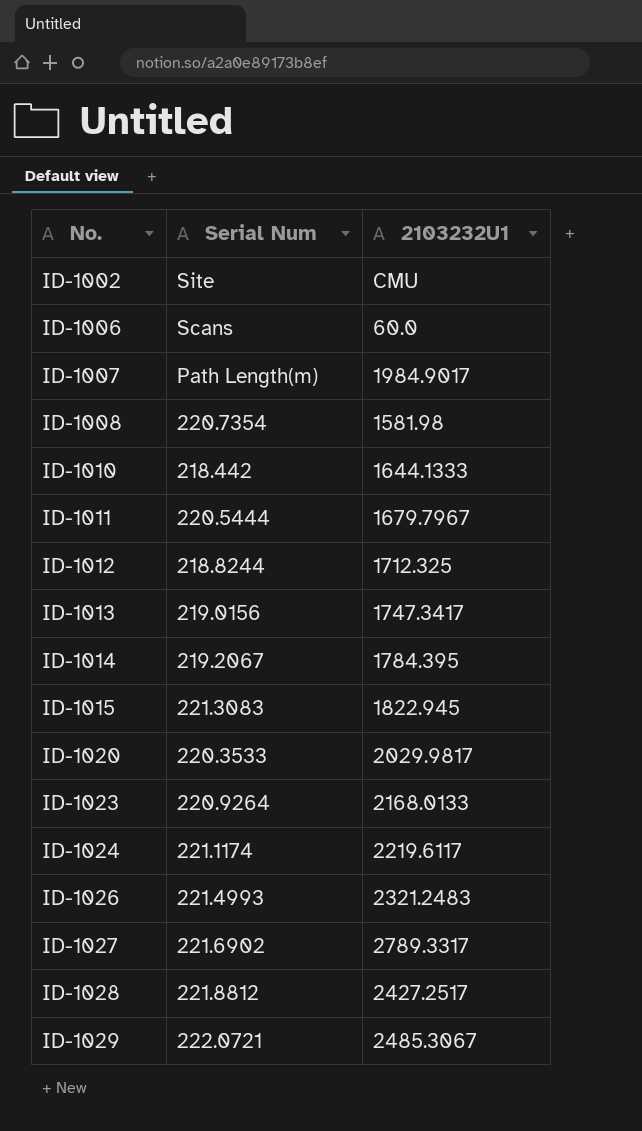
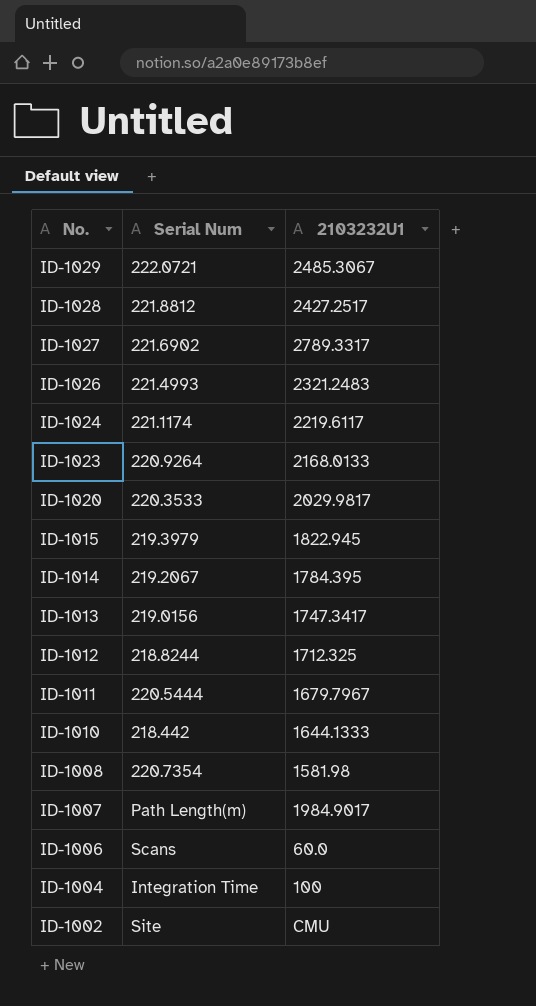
row order: No. ascending -> No. descending
ID-1015 | Serial Num: 221.3083 -> 219.3979
row ID-1004: none -> Integration Time | 100

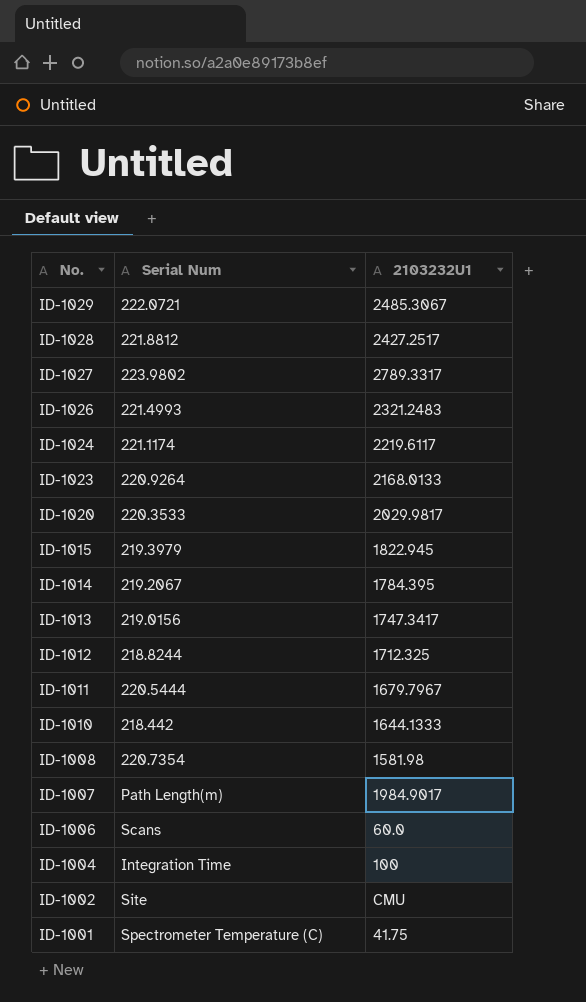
ID-1027 | Serial Num: 221.6902 -> 223.9802
row ID-1001: none -> Spectrometer Temperature (C) | 41.75

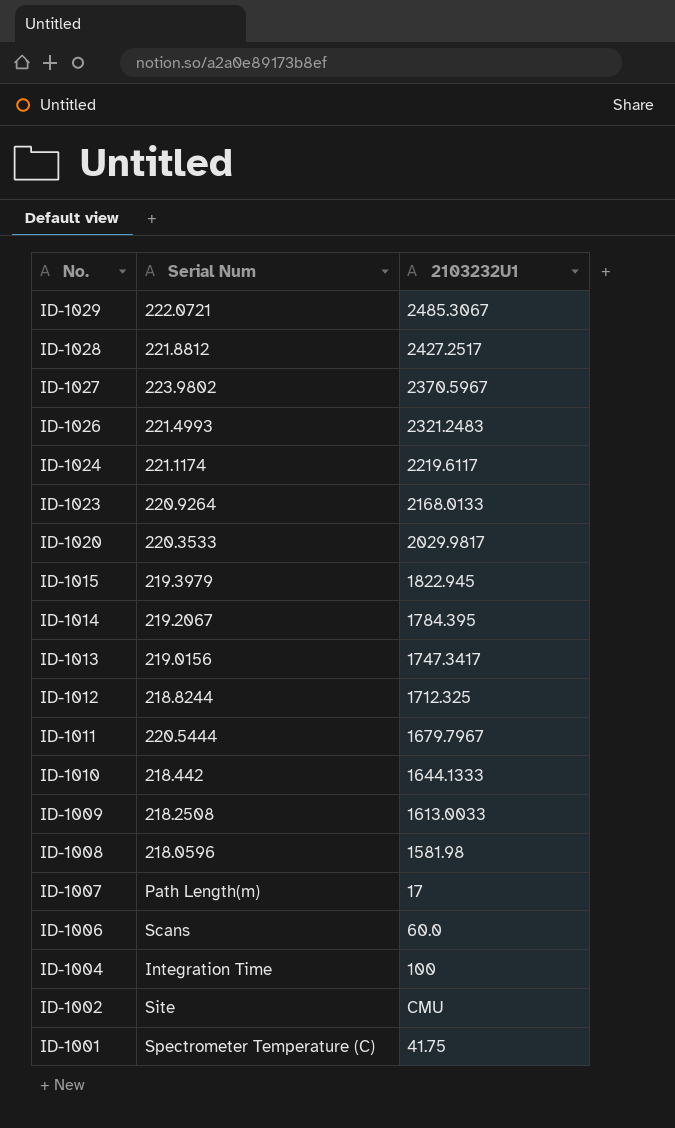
ID-1027 | 2103232U1: 2789.3317 -> 2370.5967
row ID-1009: none -> 218.2508 | 1613.0033
ID-1008 | Serial Num: 220.7354 -> 218.0596
ID-1007 | 2103232U1: 1984.9017 -> 17

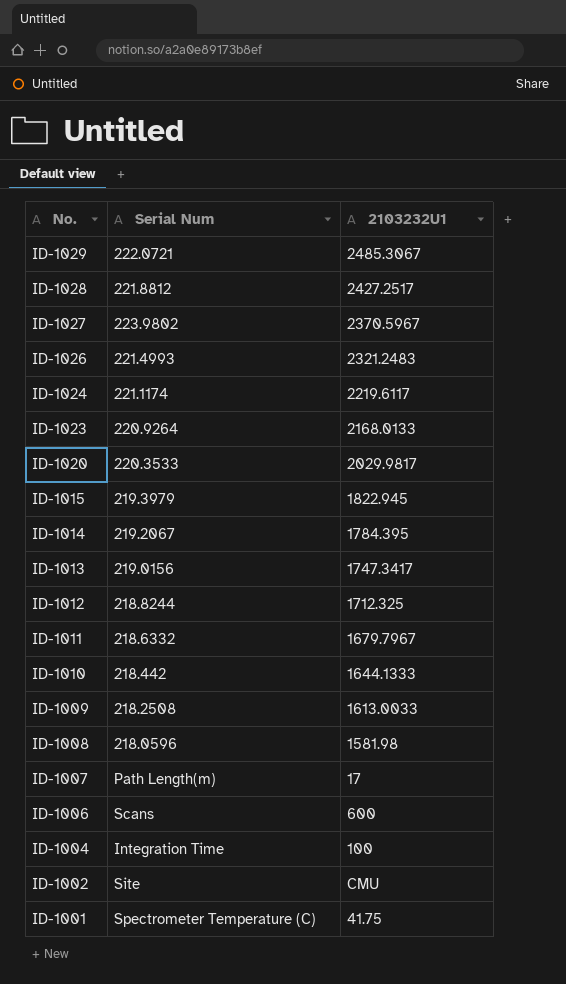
ID-1011 | Serial Num: 220.5444 -> 218.6332
ID-1006 | 2103232U1: 60.0 -> 600

